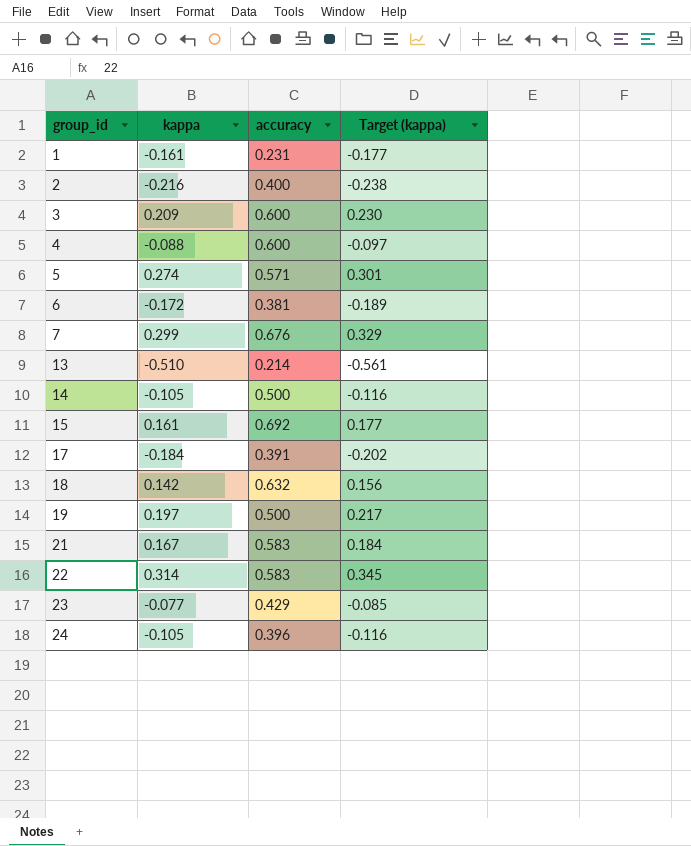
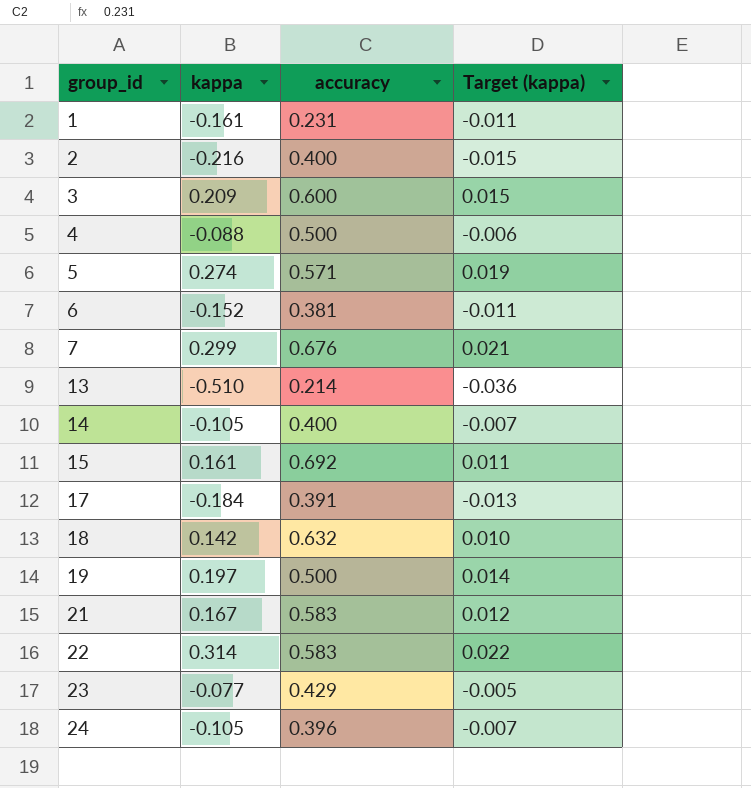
column Target (kappa) | formula: [kappa] * 1.1 -> [kappa] * 0.07
4 | accuracy: 0.600 -> 0.500
6 | kappa: -0.172 -> -0.152
14 | accuracy: 0.500 -> 0.400

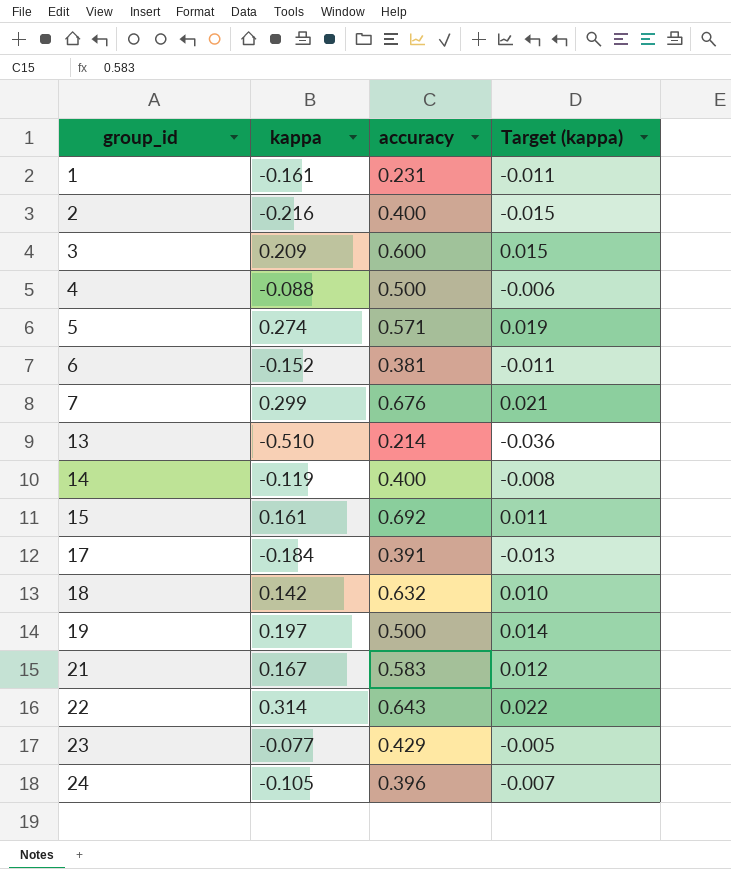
14 | kappa: -0.105 -> -0.119
14 | Target (kappa): -0.007 -> -0.008
22 | accuracy: 0.583 -> 0.643

